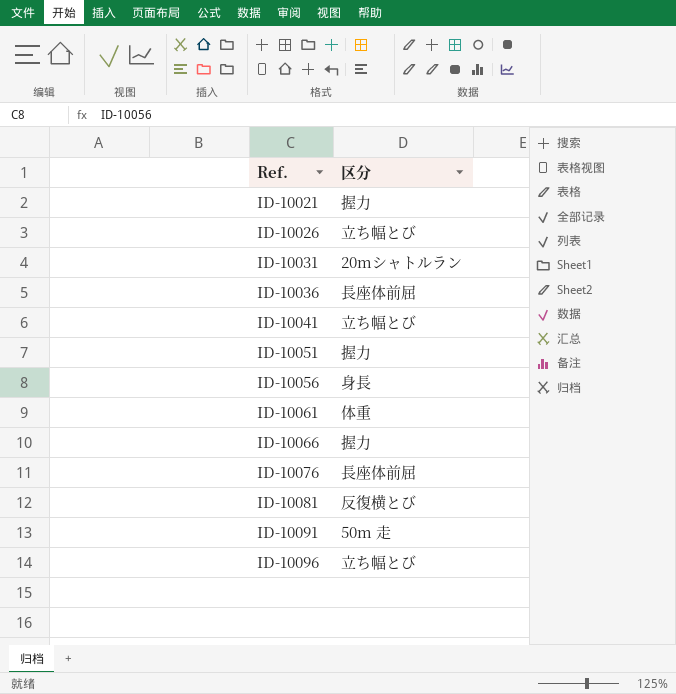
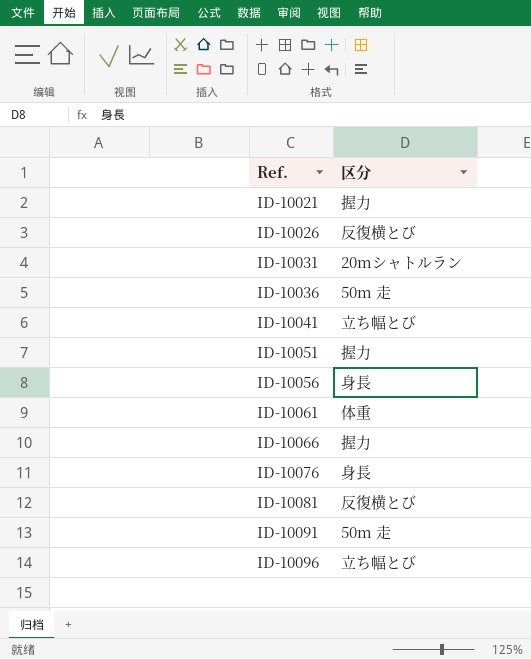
ID-10026 | 区分: 立ち幅とび -> 反復横とび
ID-10036 | 区分: 長座体前屈 -> 50m 走
ID-10076 | 区分: 長座体前屈 -> 身長

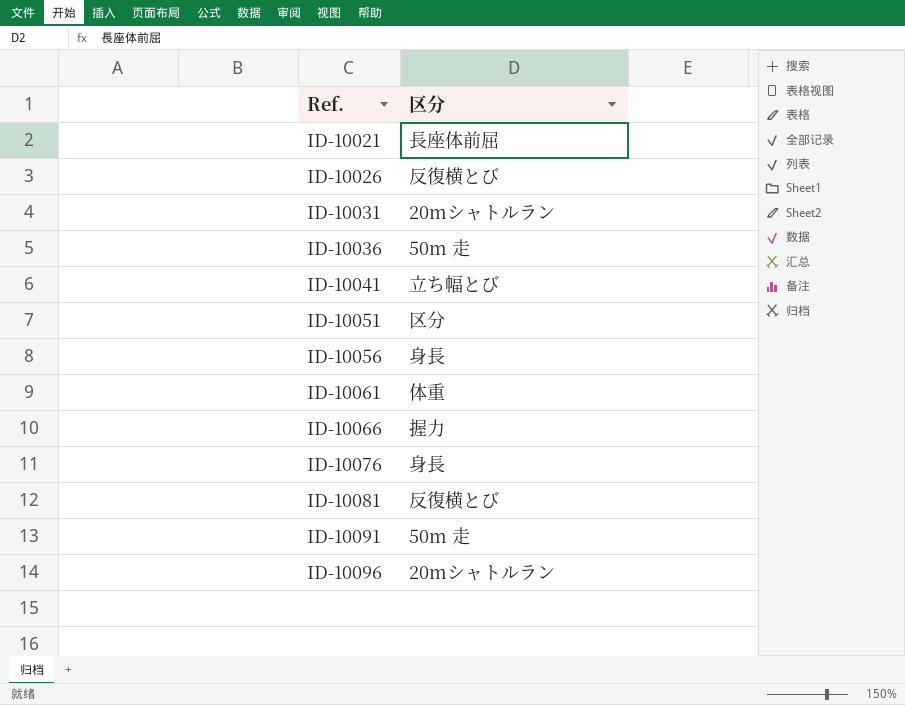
ID-10021 | 区分: 握力 -> 長座体前屈
ID-10051 | 区分: 握力 -> 区分
ID-10096 | 区分: 立ち幅とび -> 20mシャトルラン

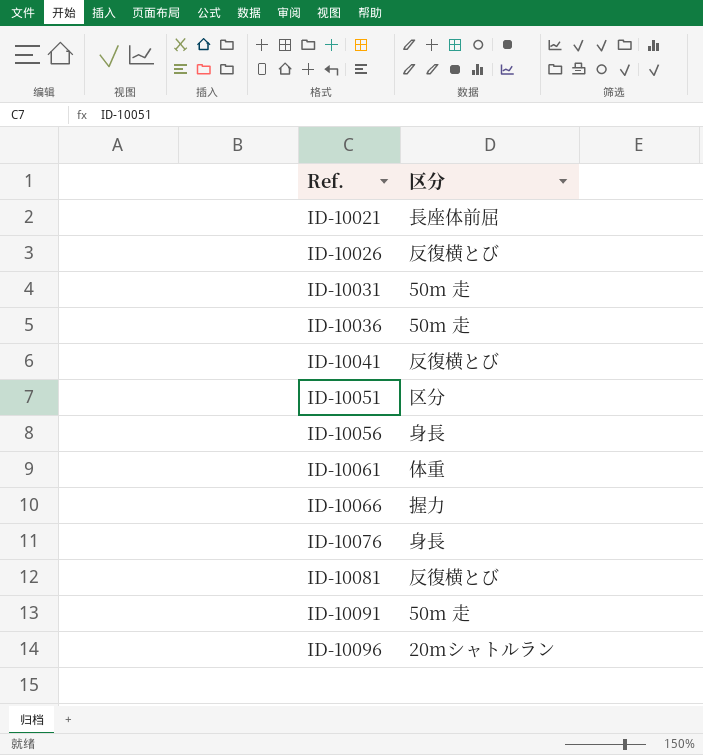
ID-10031 | 区分: 20mシャトルラン -> 50m 走
ID-10041 | 区分: 立ち幅とび -> 反復横とび

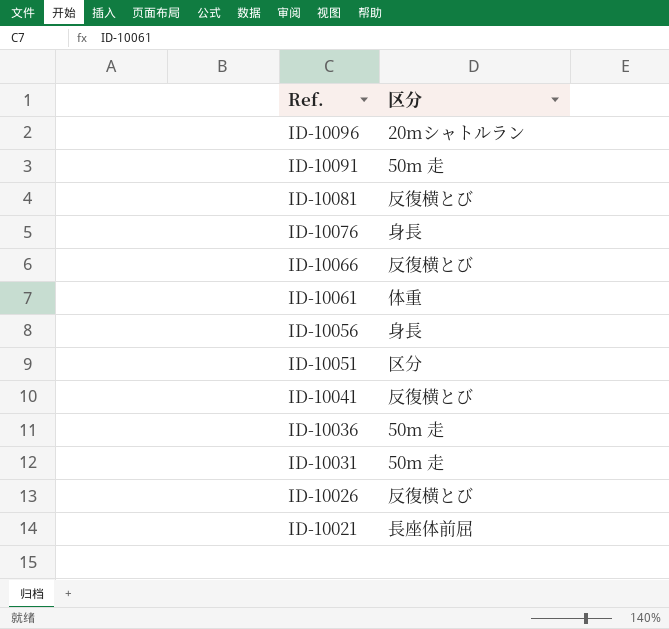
row order: Ref. ascending -> Ref. descending
ID-10066 | 区分: 握力 -> 反復横とび

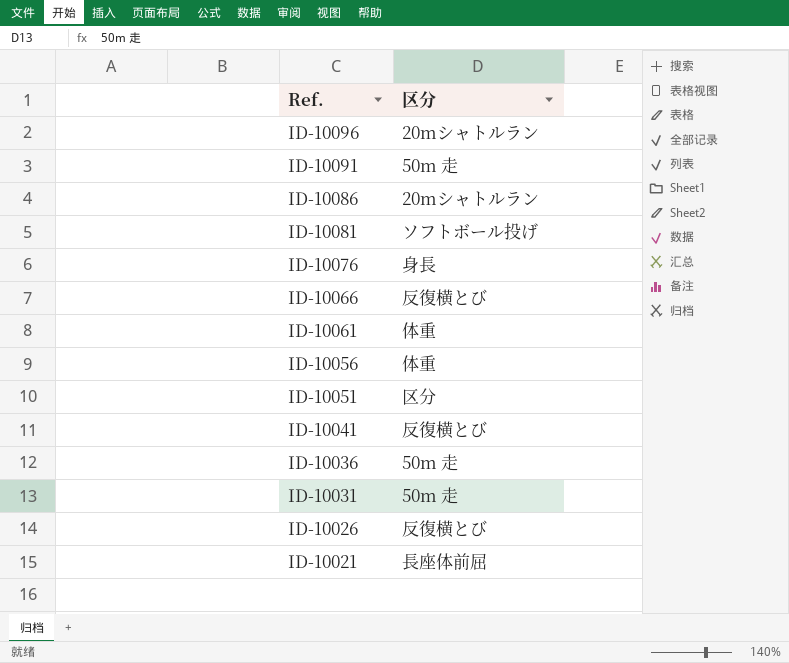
row ID-10086: none -> 20mシャトルラン
ID-10081 | 区分: 反復横とび -> ソフトボール投げ
ID-10056 | 区分: 身長 -> 体重

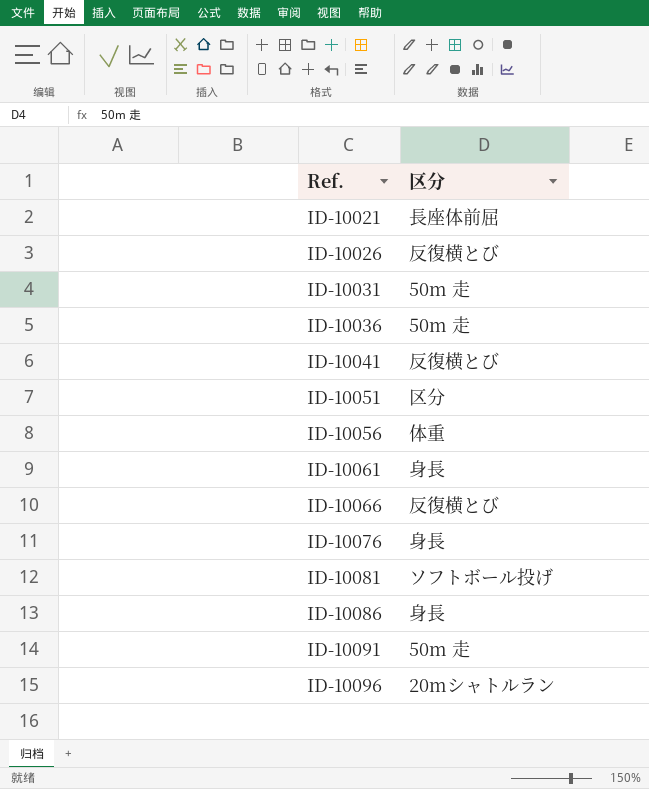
row order: Ref. descending -> Ref. ascending
ID-10061 | 区分: 体重 -> 身長
ID-10086 | 区分: 20mシャトルラン -> 身長

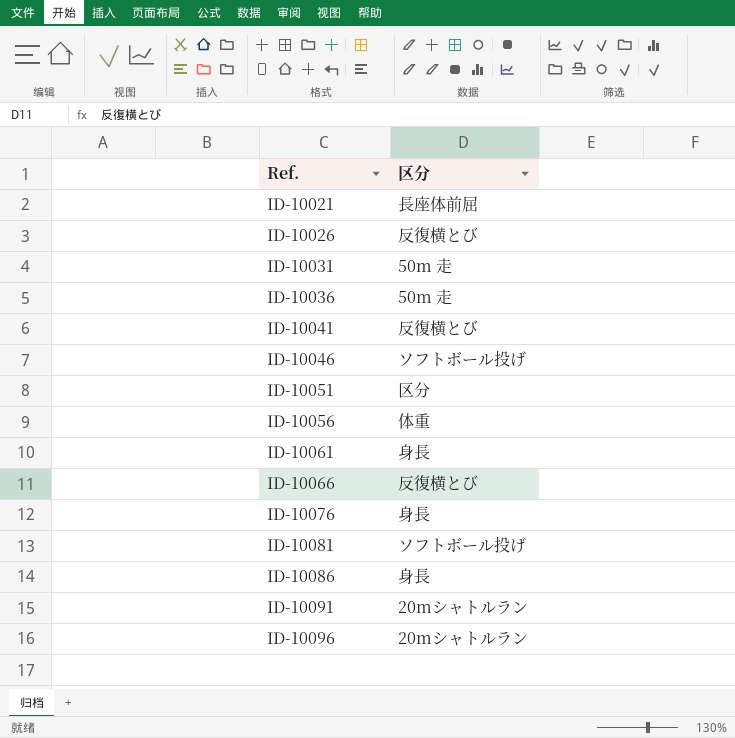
row ID-10046: none -> ソフトボール投げ
ID-10091 | 区分: 50m 走 -> 20mシャトルラン

